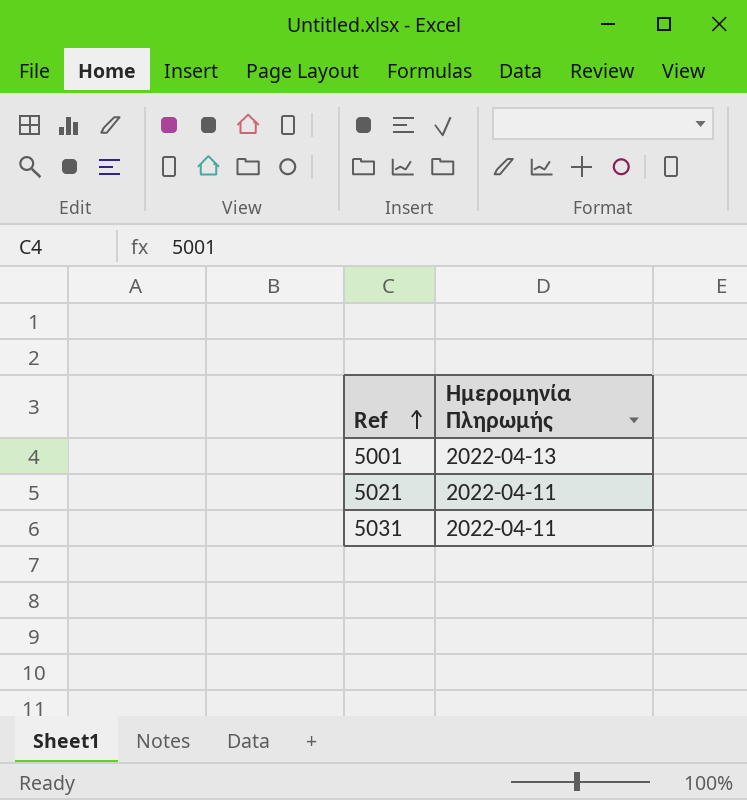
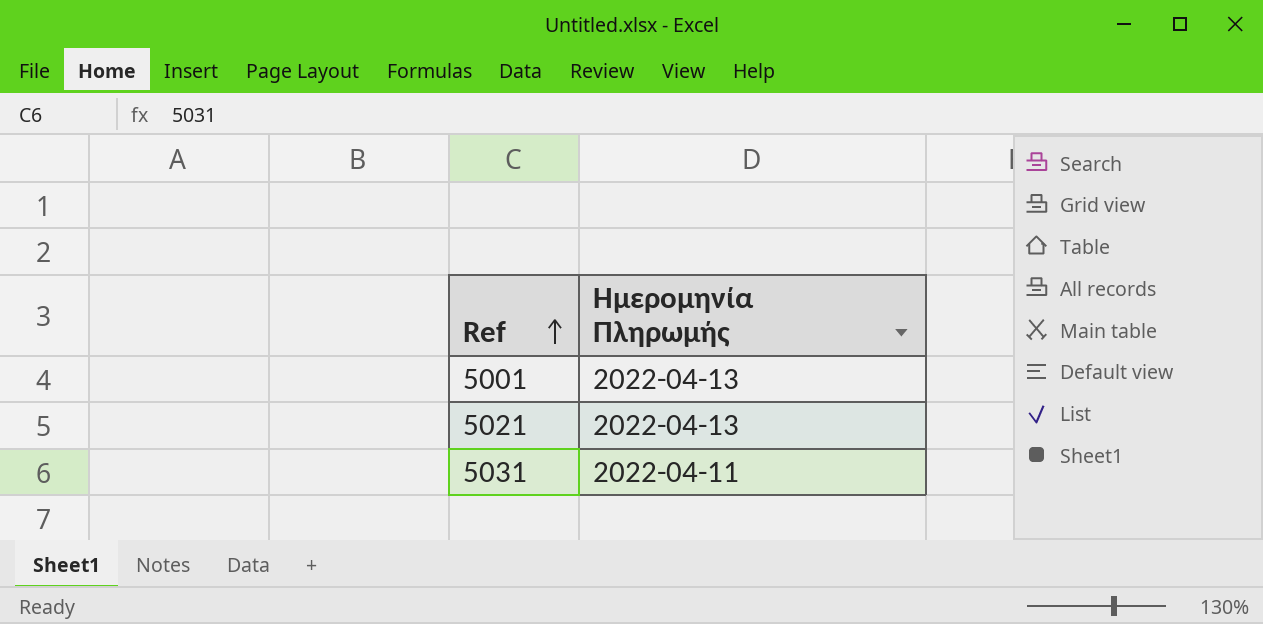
5021 | Ημερομηνία Πληρωμής: 2022-04-11 -> 2022-04-13

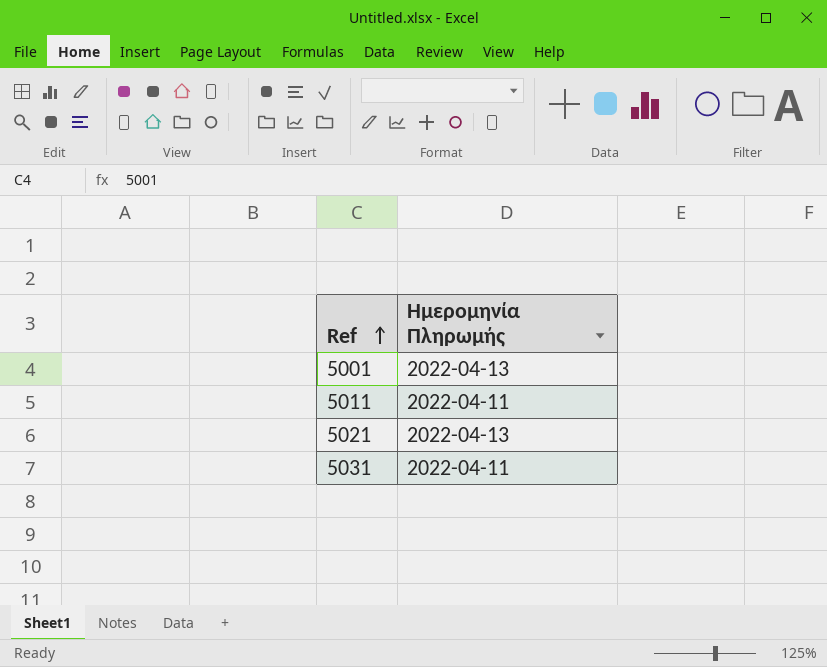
row 5011: none -> 2022-04-11

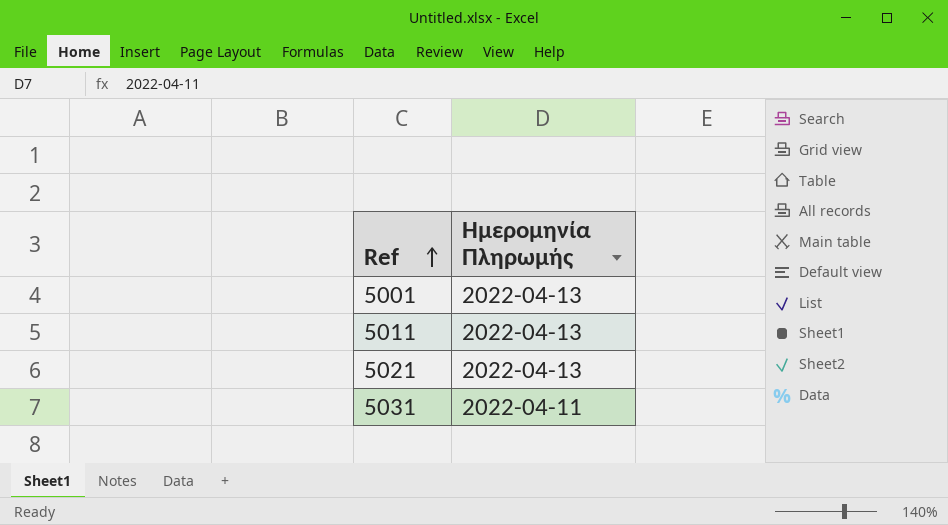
5011 | Ημερομηνία Πληρωμής: 2022-04-11 -> 2022-04-13

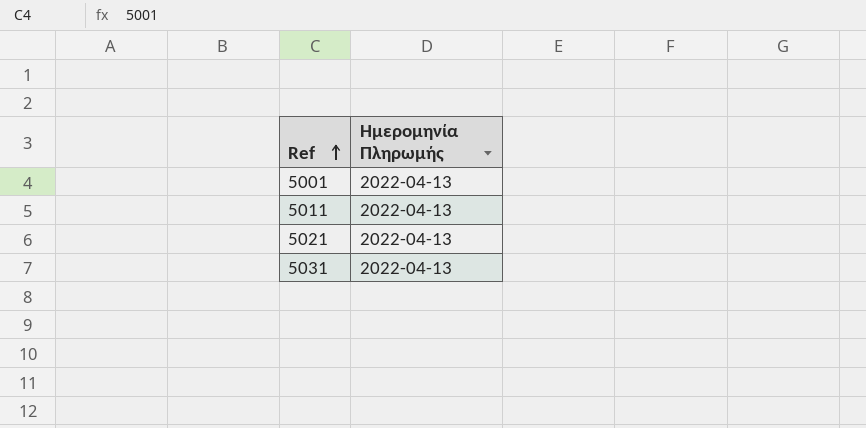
5031 | Ημερομηνία Πληρωμής: 2022-04-11 -> 2022-04-13

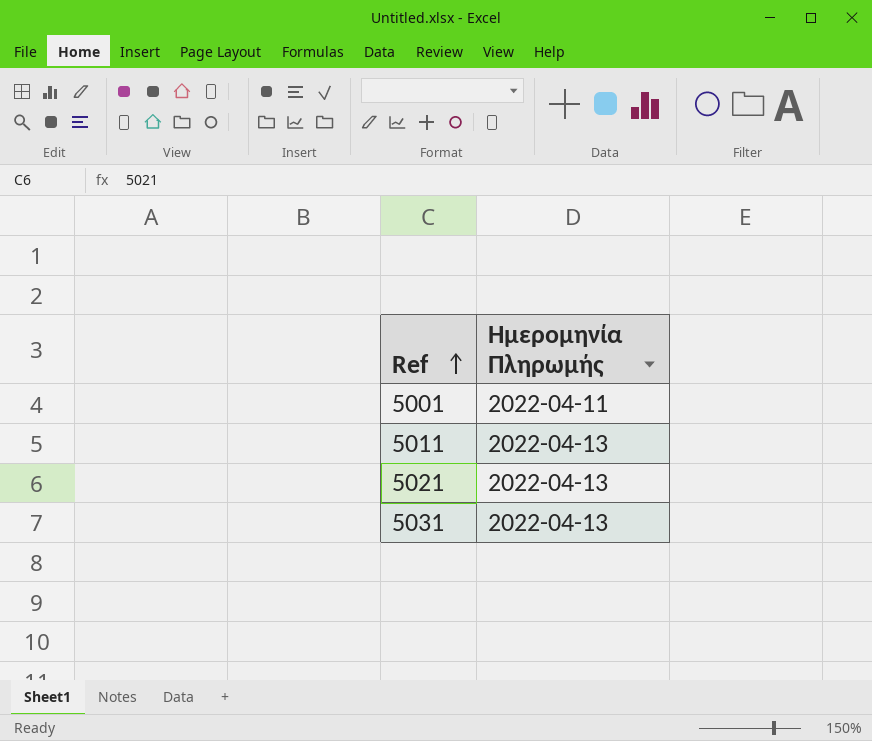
5001 | Ημερομηνία Πληρωμής: 2022-04-13 -> 2022-04-11

